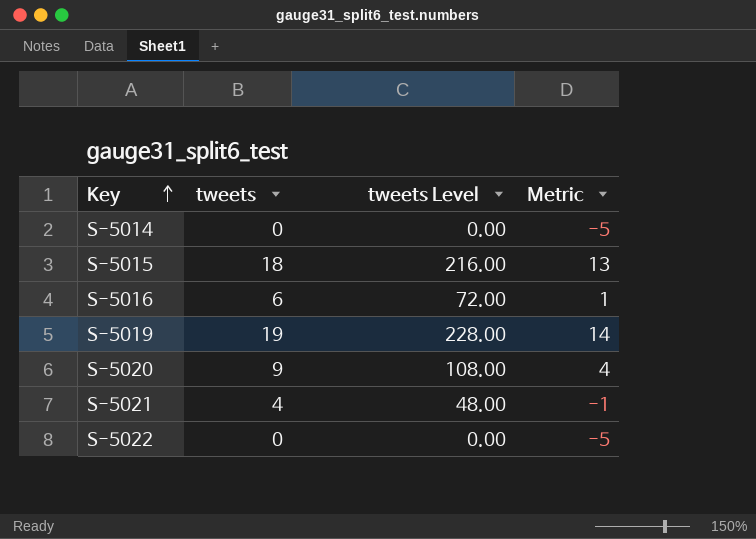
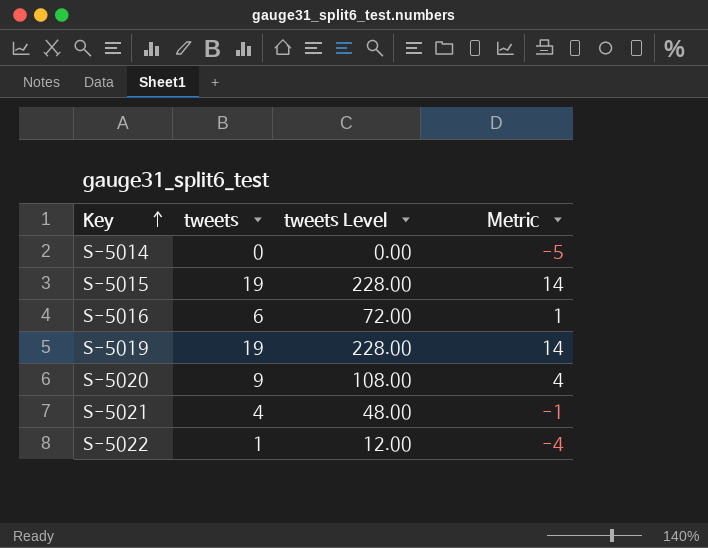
S-5015 | tweets: 18 -> 19
S-5015 | tweets Level: 216.00 -> 228.00
S-5015 | Metric: 13 -> 14
S-5022 | tweets: 0 -> 1
S-5022 | tweets Level: 0.00 -> 12.00
S-5022 | Metric: -5 -> -4

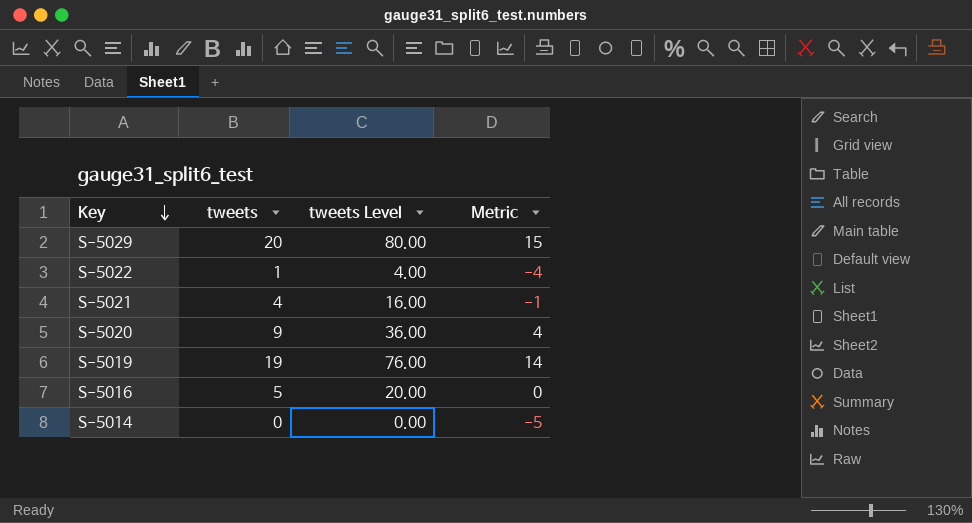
row order: Key ascending -> Key descending
column tweets Level | formula: [tweets] * 12 -> [tweets] * 4
row S-5015: 19 | 228.00 | 14 -> none
row S-5029: none -> 20 | 80.00 | 15
S-5016 | tweets: 6 -> 5
S-5016 | Metric: 1 -> 0

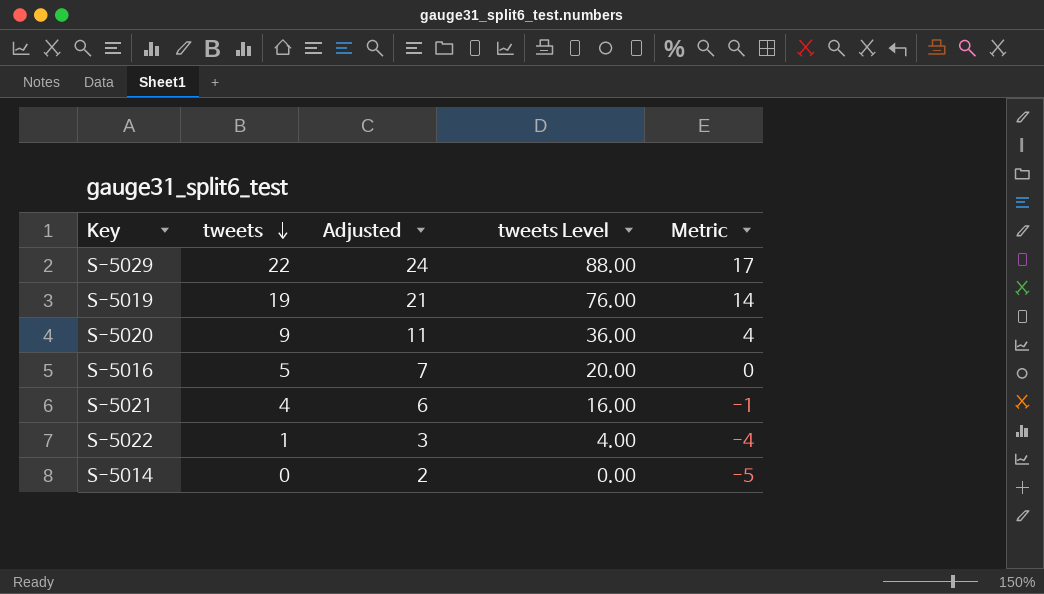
row order: Key descending -> tweets descending
column Adjusted | formula: none -> [tweets] + 2
S-5029 | tweets: 20 -> 22
S-5029 | tweets Level: 80.00 -> 88.00
S-5029 | Metric: 15 -> 17

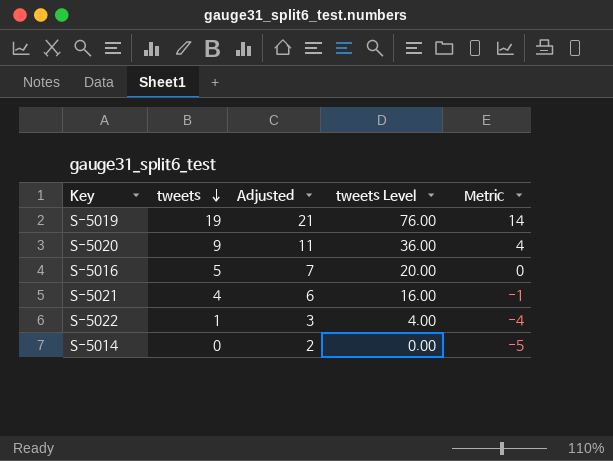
row S-5029: 22 | 24 | 88.00 | 17 -> none

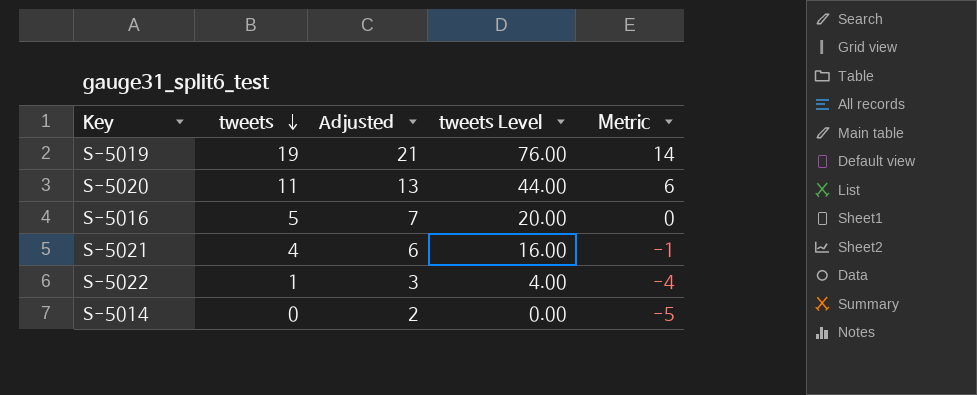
S-5020 | tweets: 9 -> 11
S-5020 | Adjusted: 11 -> 13
S-5020 | tweets Level: 36.00 -> 44.00
S-5020 | Metric: 4 -> 6

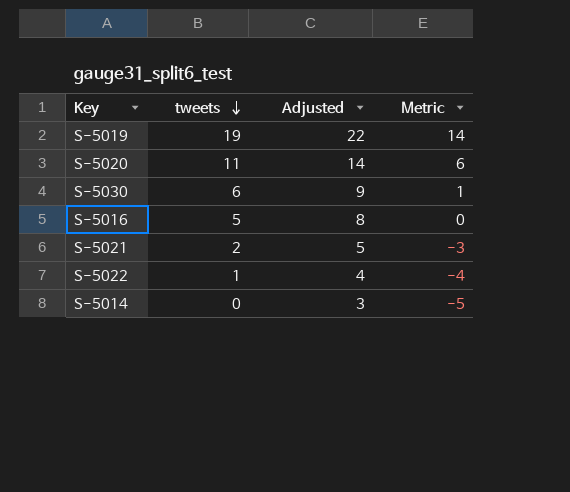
column tweets Level | formula: [tweets] * 4 -> none
column Adjusted | formula: [tweets] + 2 -> [tweets] + 3
row S-5030: none -> 6 | 9 | 1
S-5021 | tweets: 4 -> 2
S-5021 | Metric: -1 -> -3

